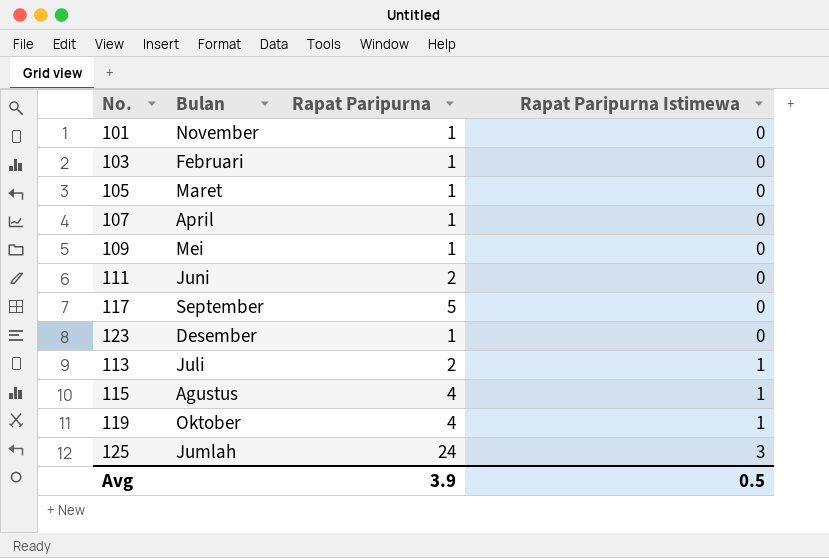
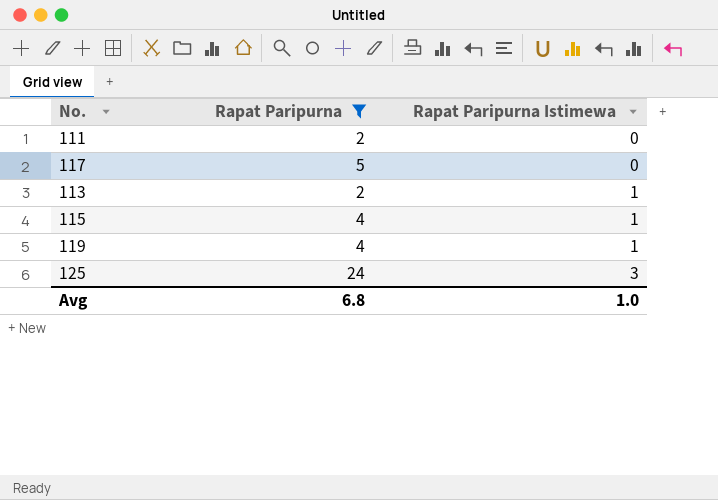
filter: none -> Rapat Paripurna != 1
column Bulan | position: 2 -> none
Avg | Rapat Paripurna: 3.9 -> 6.8
Avg | Rapat Paripurna Istimewa: 0.5 -> 1.0

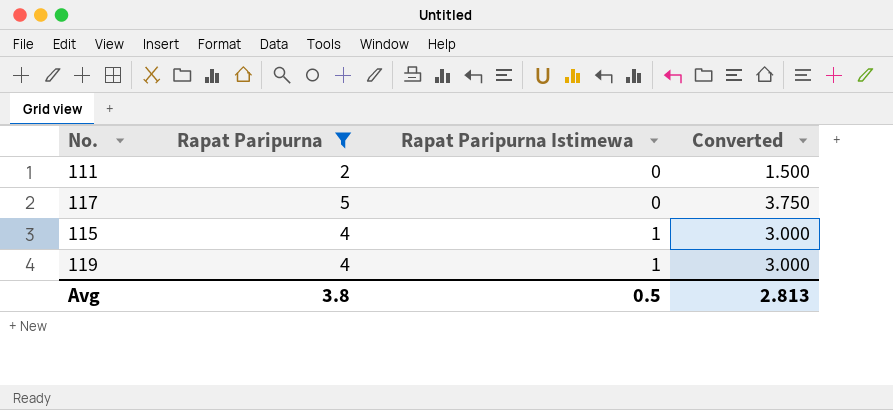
column Converted | formula: none -> [Rapat Paripurna] * 0.75
row 113: 2 | 1 -> none
row 125: 24 | 3 -> none
Avg | Rapat Paripurna: 6.8 -> 3.8
Avg | Rapat Paripurna Istimewa: 1.0 -> 0.5

